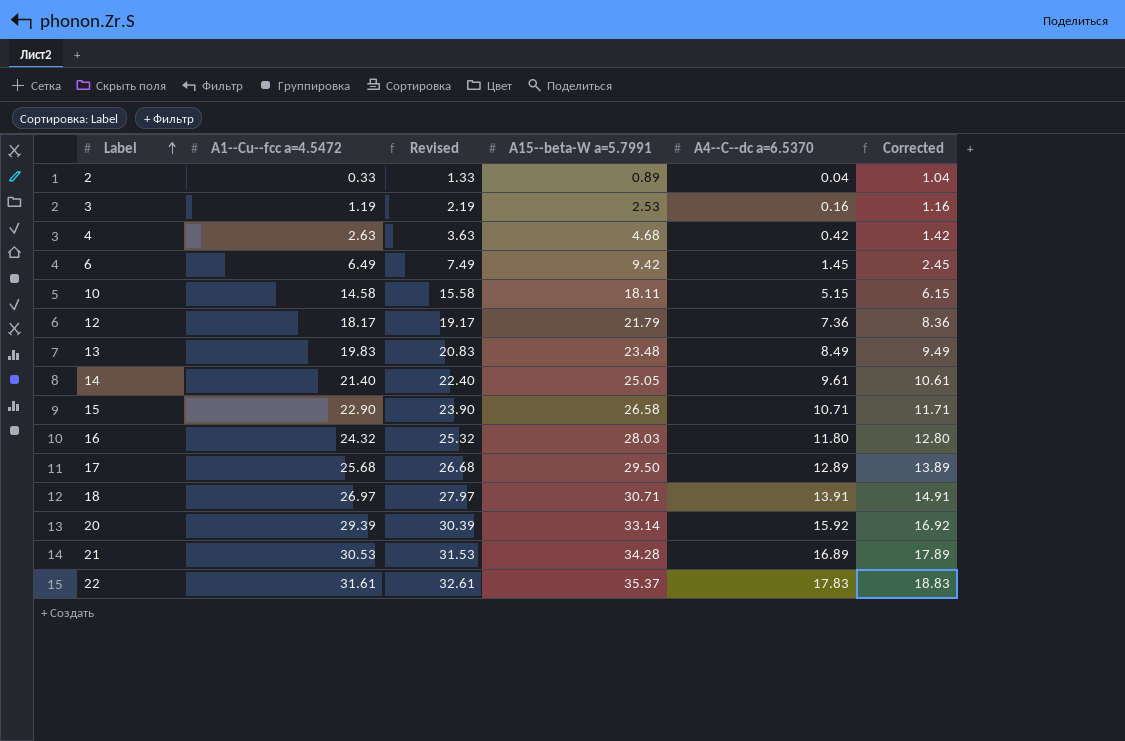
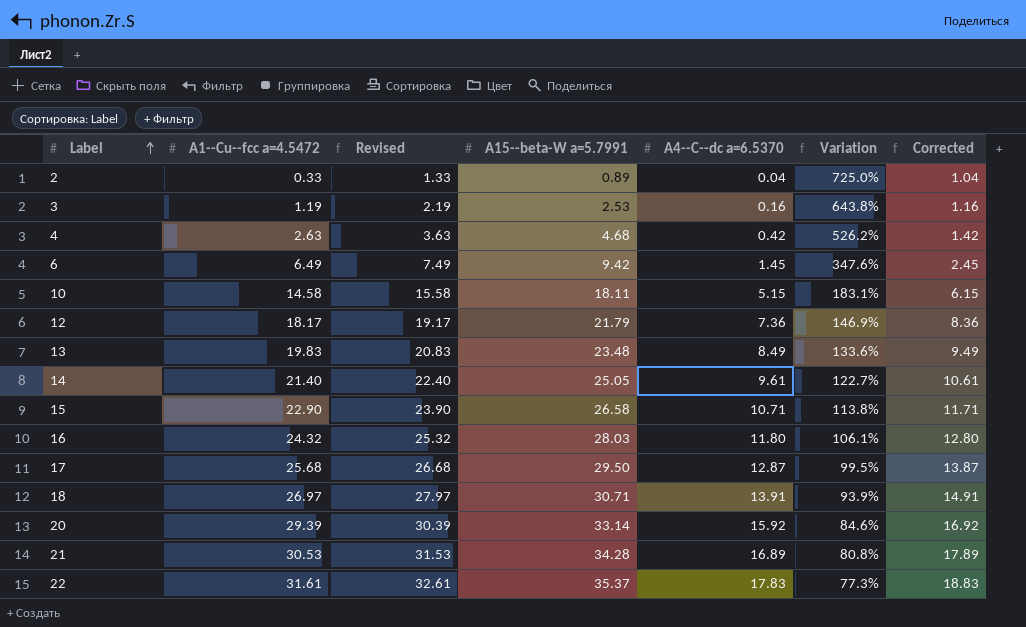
column Variation | formula: none -> ([A1--Cu--fcc a=4.5472] - [A4--C--dc a=6.5370]) / [A4--C--dc a=6.5370]
17 | A4--C--dc a=6.5370: 12.89 -> 12.87
17 | Corrected: 13.89 -> 13.87

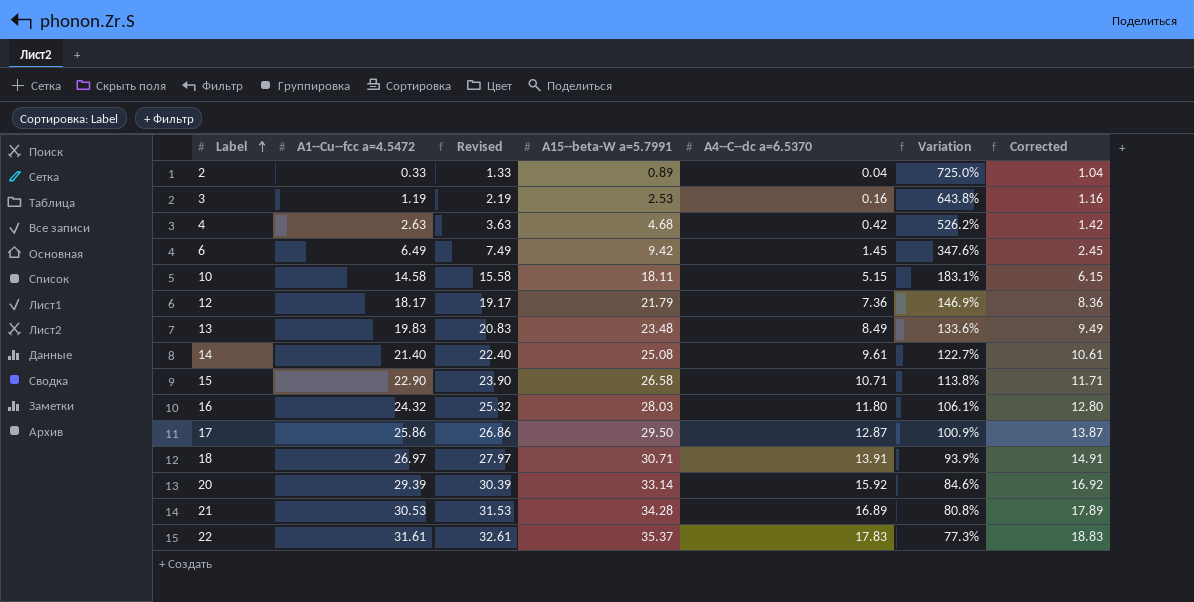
14 | A15--beta-W a=5.7991: 25.05 -> 25.08
17 | A1--Cu--fcc a=4.5472: 25.68 -> 25.86
17 | Revised: 26.68 -> 26.86
17 | Variation: 99.5% -> 100.9%

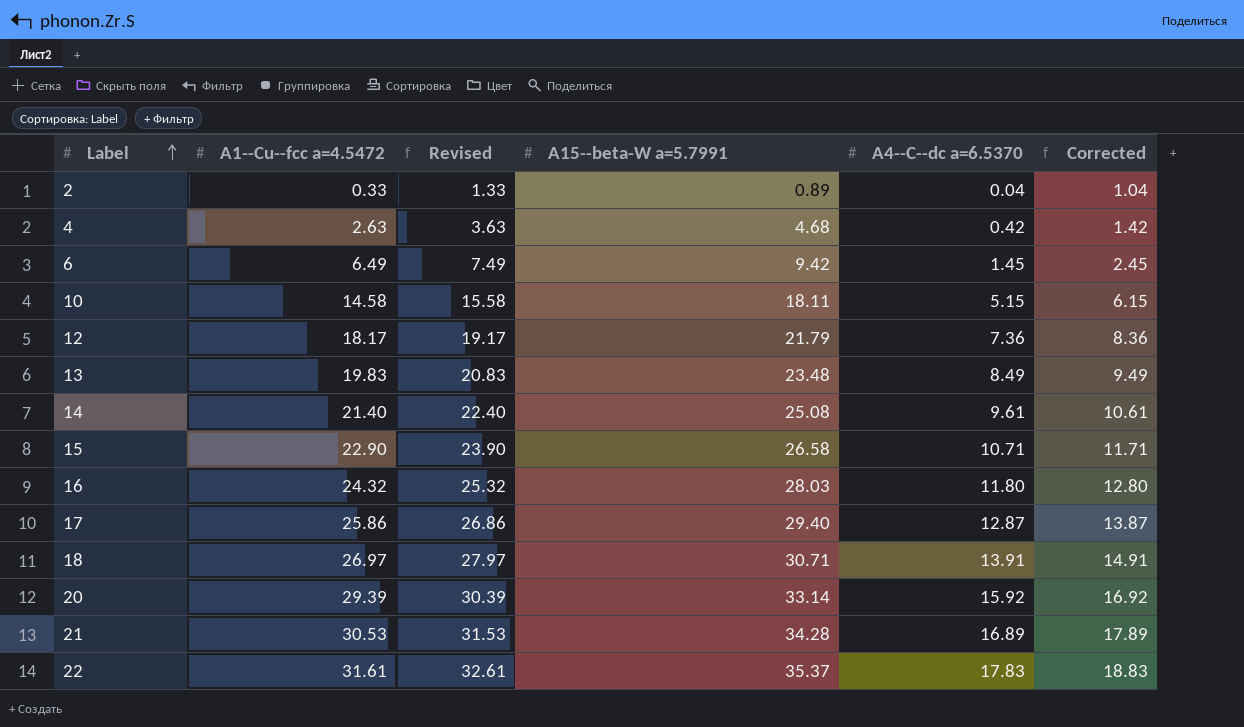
column Variation | formula: ([A1--Cu--fcc a=4.5472] - [A4--C--dc a=6.5370]) / [A4--C--dc a=6.5370] -> none
row 3: 1.19 | 2.19 | 2.53 | 0.16 | 643.8% | 1.16 -> none
17 | A15--beta-W a=5.7991: 29.50 -> 29.40

